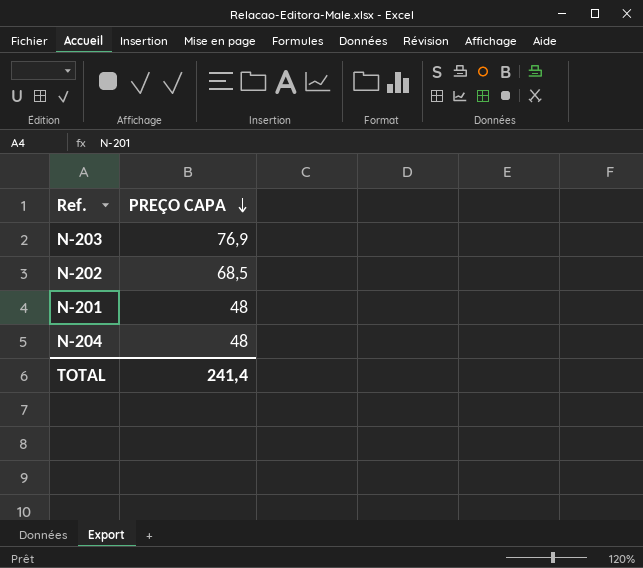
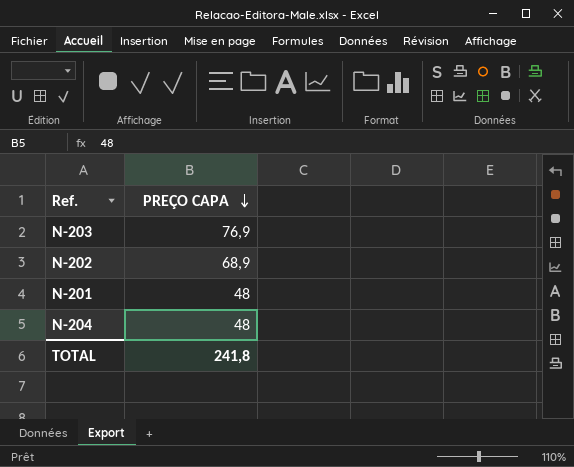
N-202 | PREÇO CAPA: 68,5 -> 68,9
TOTAL | PREÇO CAPA: 241,4 -> 241,8

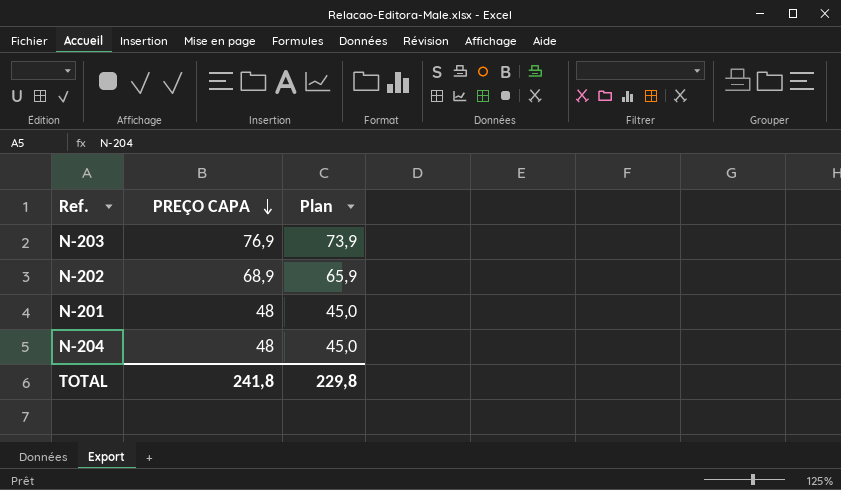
column Plan | formula: none -> [PREÇO CAPA] - 3

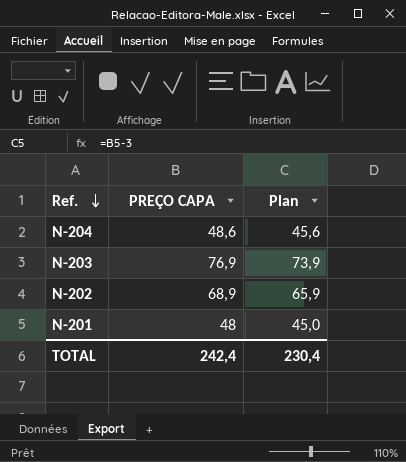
row order: PREÇO CAPA descending -> Ref. descending
N-204 | PREÇO CAPA: 48 -> 48,6
N-204 | Plan: 45,0 -> 45,6
TOTAL | PREÇO CAPA: 241,8 -> 242,4
TOTAL | Plan: 229,8 -> 230,4

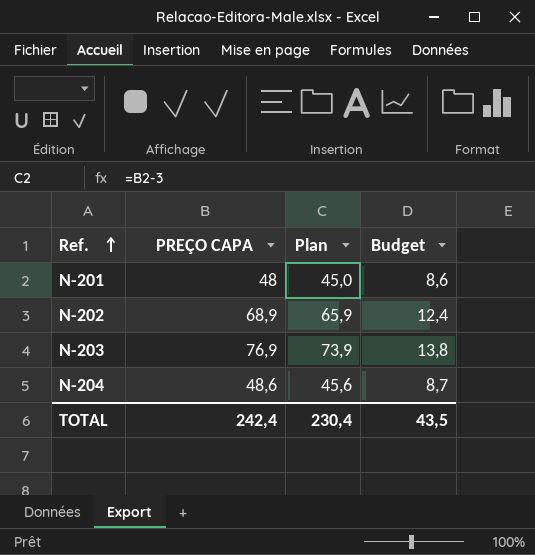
row order: Ref. descending -> Ref. ascending
column Budget | formula: none -> [PREÇO CAPA] * 0,18

